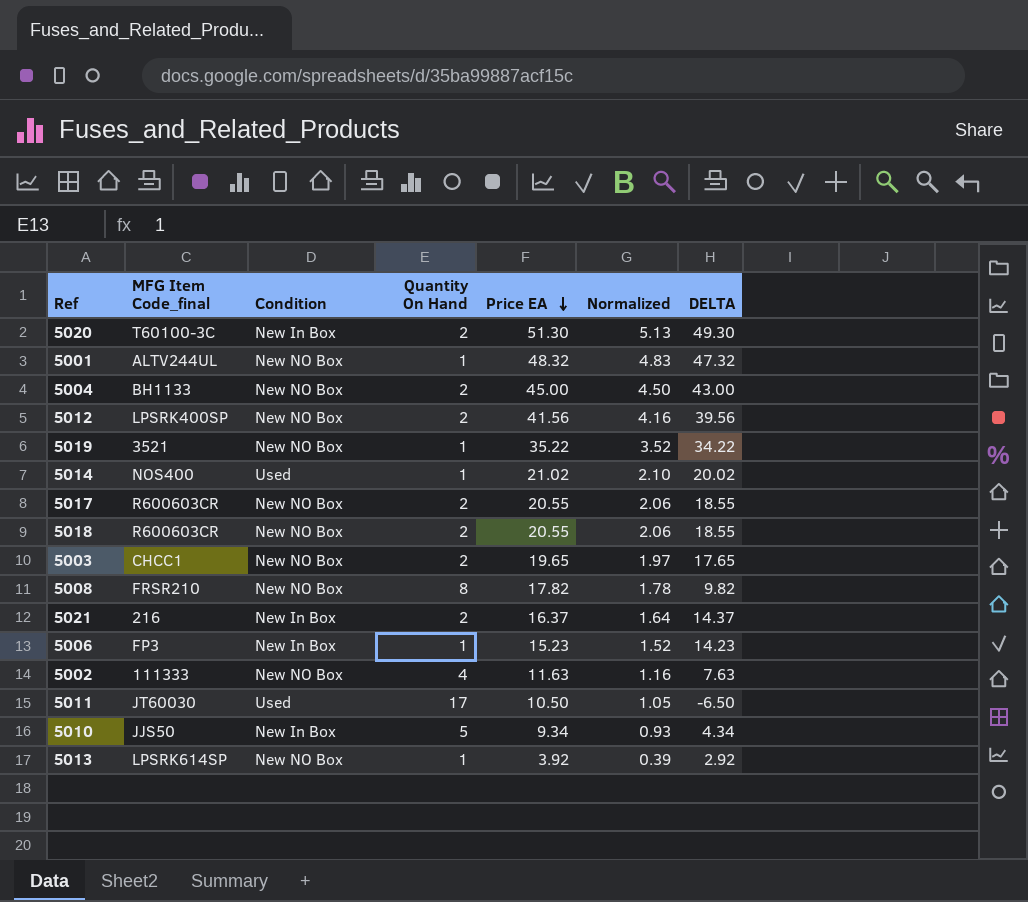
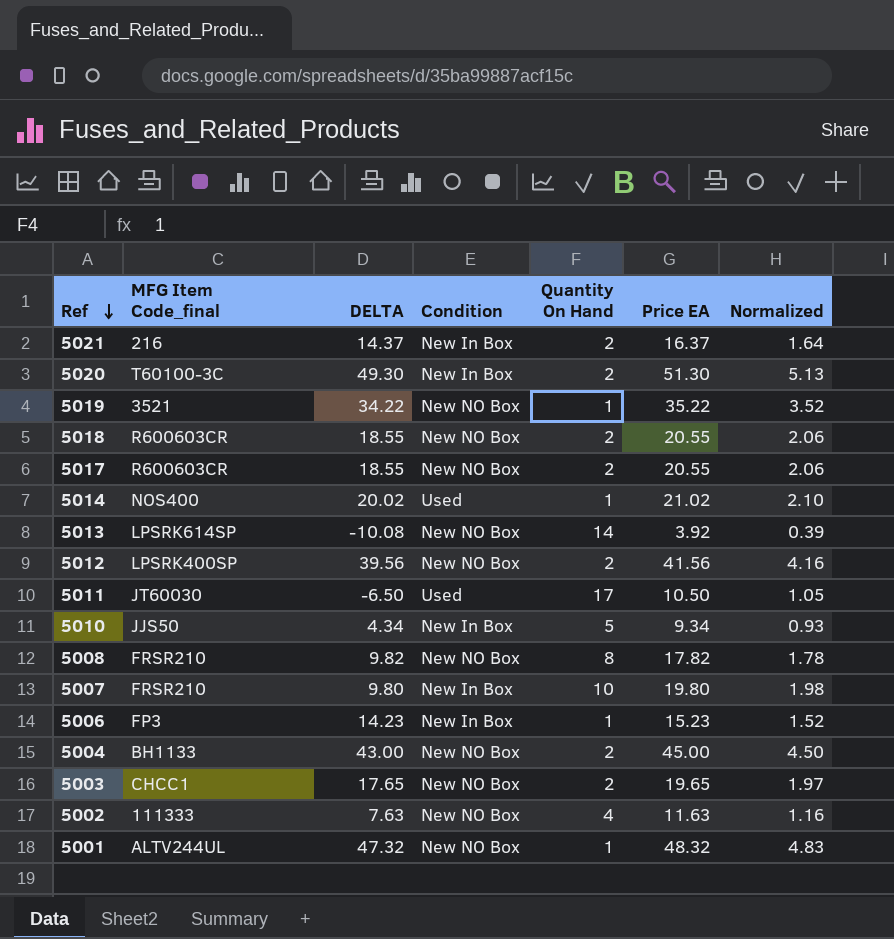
row order: Price EA descending -> Ref descending
column DELTA | position: 7 -> 3
5013 | DELTA: 2.92 -> -10.08
5013 | Quantity On Hand: 1 -> 14
row 5007: none -> FRSR210 | 9.80 | New In Box | 10 | 19.80 | 1.98

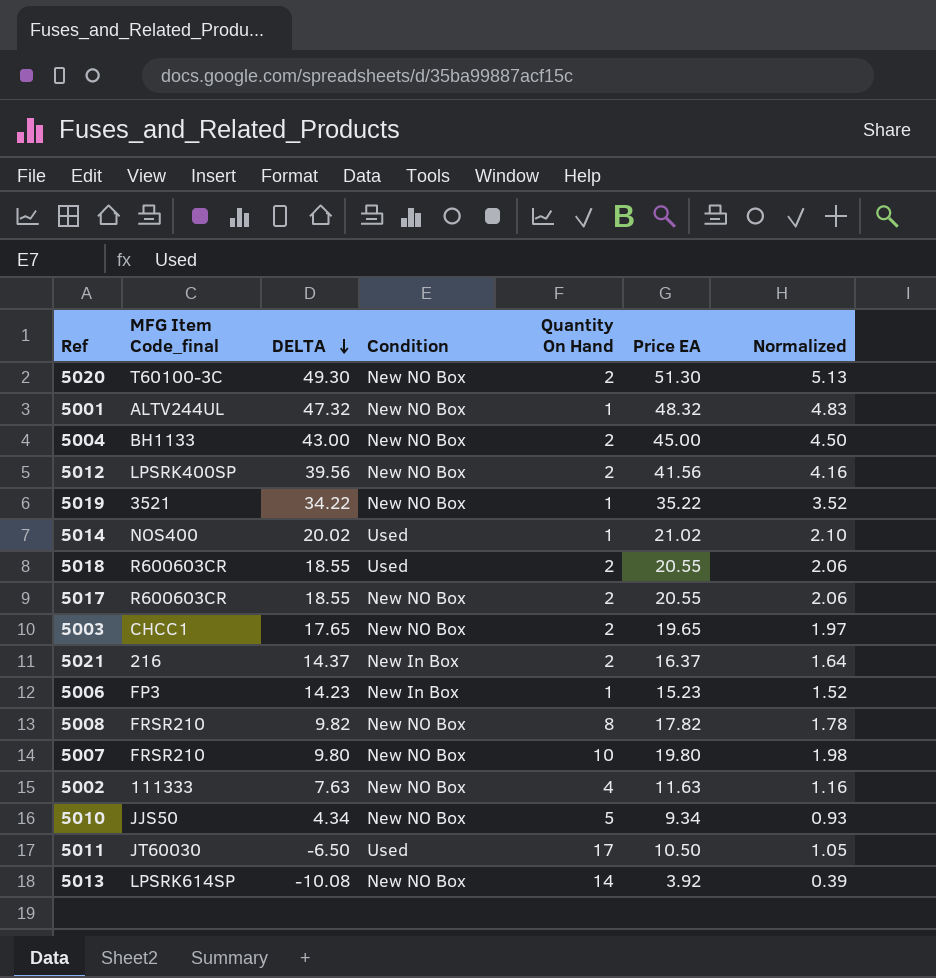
row order: Ref descending -> DELTA descending
5020 | Condition: New In Box -> New NO Box
5018 | Condition: New NO Box -> Used
5007 | Condition: New In Box -> New NO Box
5010 | Condition: New In Box -> New NO Box

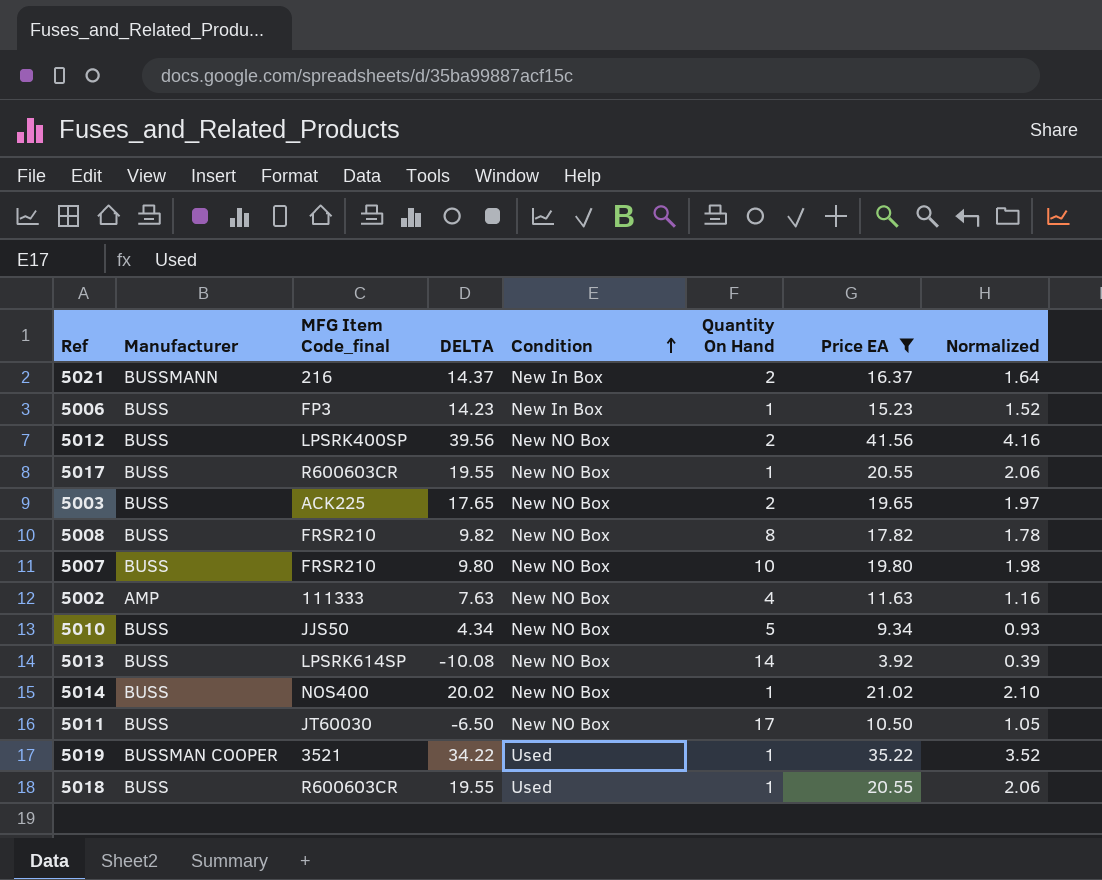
filter: none -> Price EA <= 41.56
row order: DELTA descending -> Condition ascending
column Manufacturer | position: none -> 2
5017 | DELTA: 18.55 -> 19.55
5017 | Quantity On Hand: 2 -> 1
5003 | MFG Item Code_final: CHCC1 -> ACK225
5014 | Condition: Used -> New NO Box
5011 | Condition: Used -> New NO Box
5019 | Condition: New NO Box -> Used
5018 | DELTA: 18.55 -> 19.55
5018 | Quantity On Hand: 2 -> 1

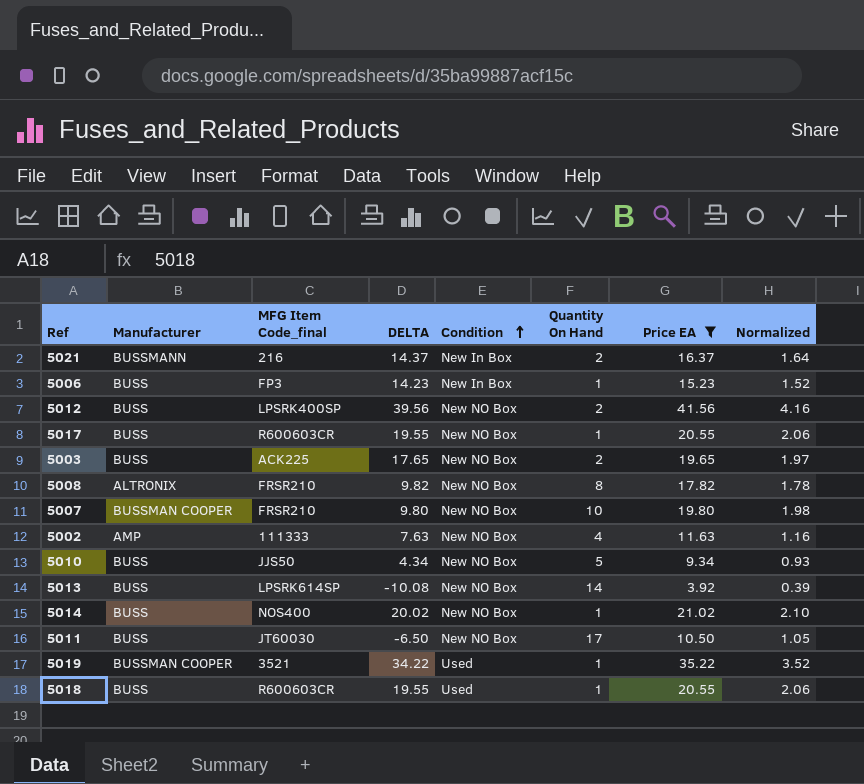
5008 | Manufacturer: BUSS -> ALTRONIX
5007 | Manufacturer: BUSS -> BUSSMAN COOPER

